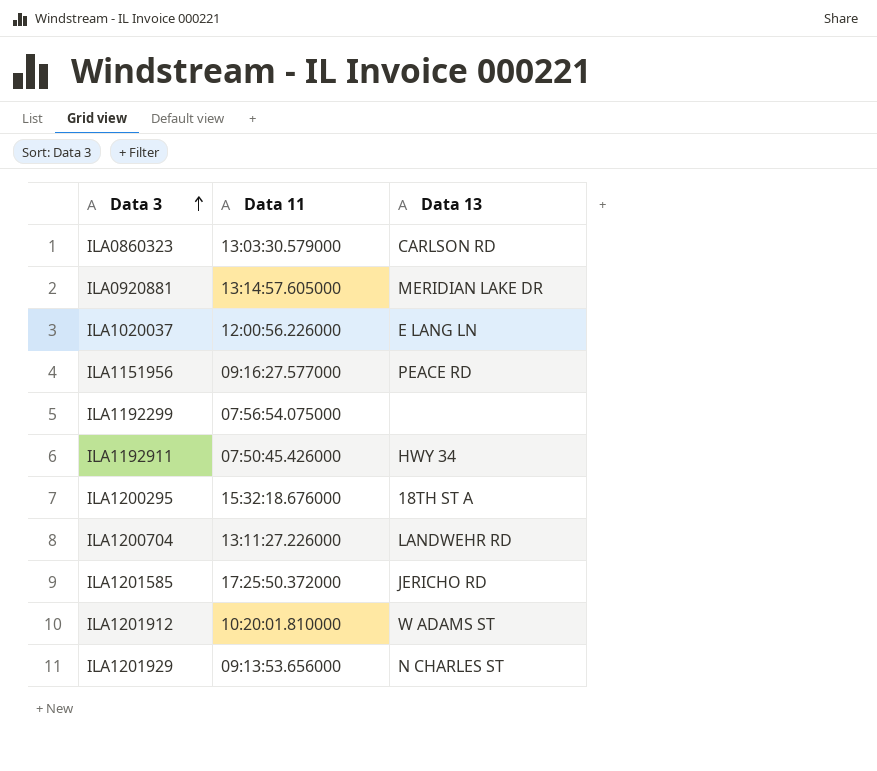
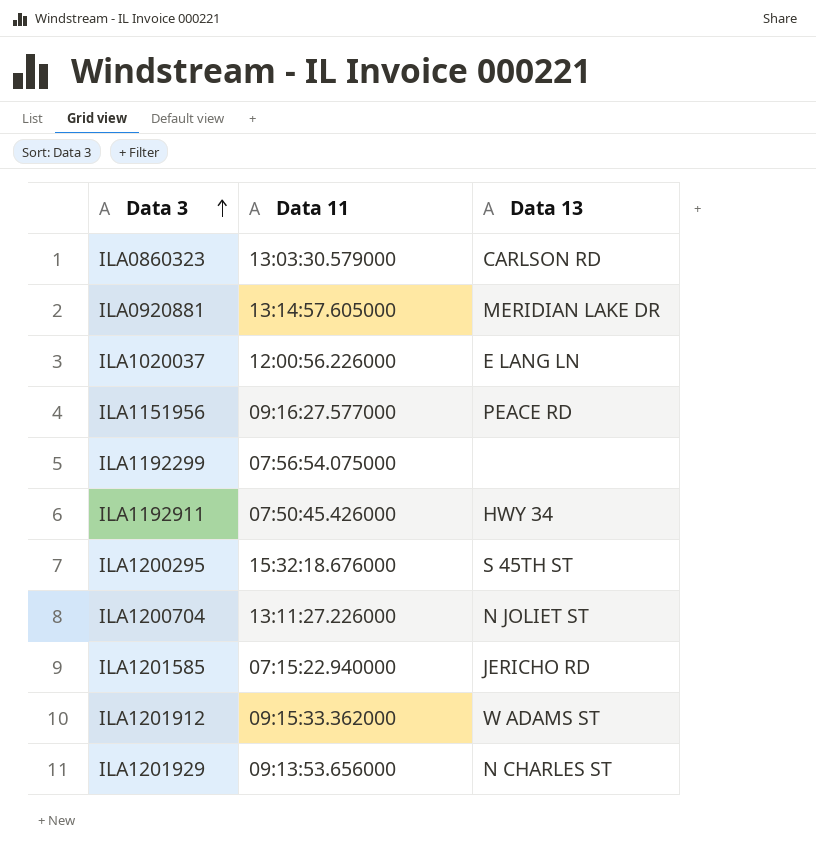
ILA1200295 | Data 13: 18TH ST A -> S 45TH ST
ILA1200704 | Data 13: LANDWEHR RD -> N JOLIET ST
ILA1201585 | Data 11: 17:25:50.372000 -> 07:15:22.940000
ILA1201912 | Data 11: 10:20:01.810000 -> 09:15:33.362000

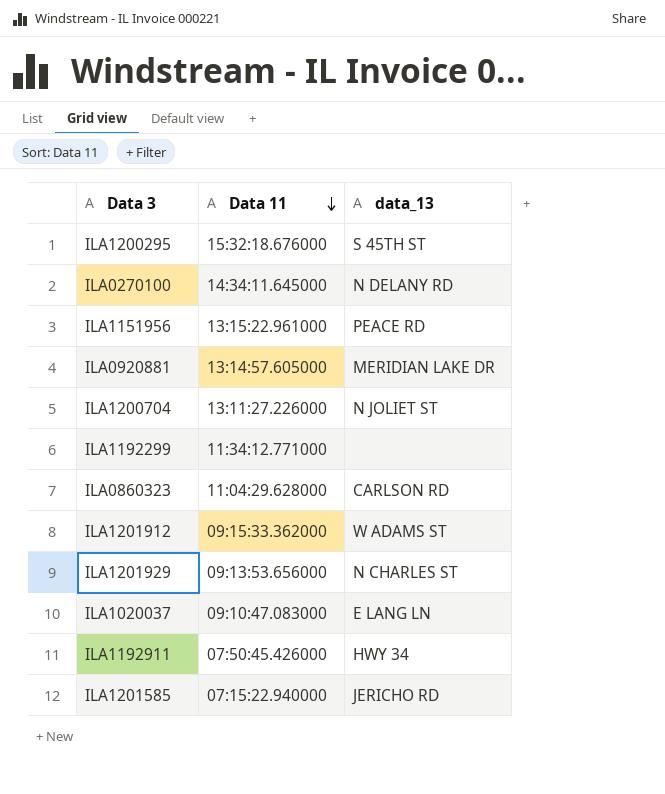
row order: Data 3 ascending -> Data 11 descending
column name: Data 13 -> data_13
row ILA0270100: none -> 14:34:11.645000 | N DELANY RD
ILA1151956 | Data 11: 09:16:27.577000 -> 13:15:22.961000
ILA1192299 | Data 11: 07:56:54.075000 -> 11:34:12.771000
ILA0860323 | Data 11: 13:03:30.579000 -> 11:04:29.628000
ILA1020037 | Data 11: 12:00:56.226000 -> 09:10:47.083000

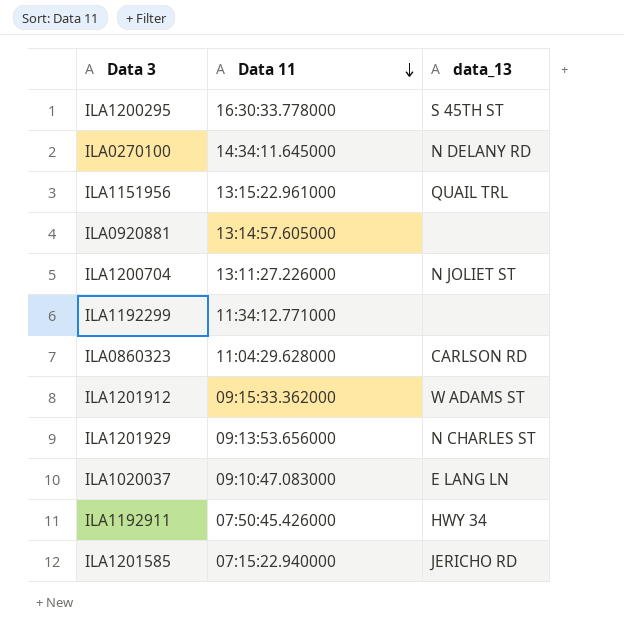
ILA1200295 | Data 11: 15:32:18.676000 -> 16:30:33.778000
ILA1151956 | data_13: PEACE RD -> QUAIL TRL
ILA0920881 | data_13: MERIDIAN LAKE DR -> none

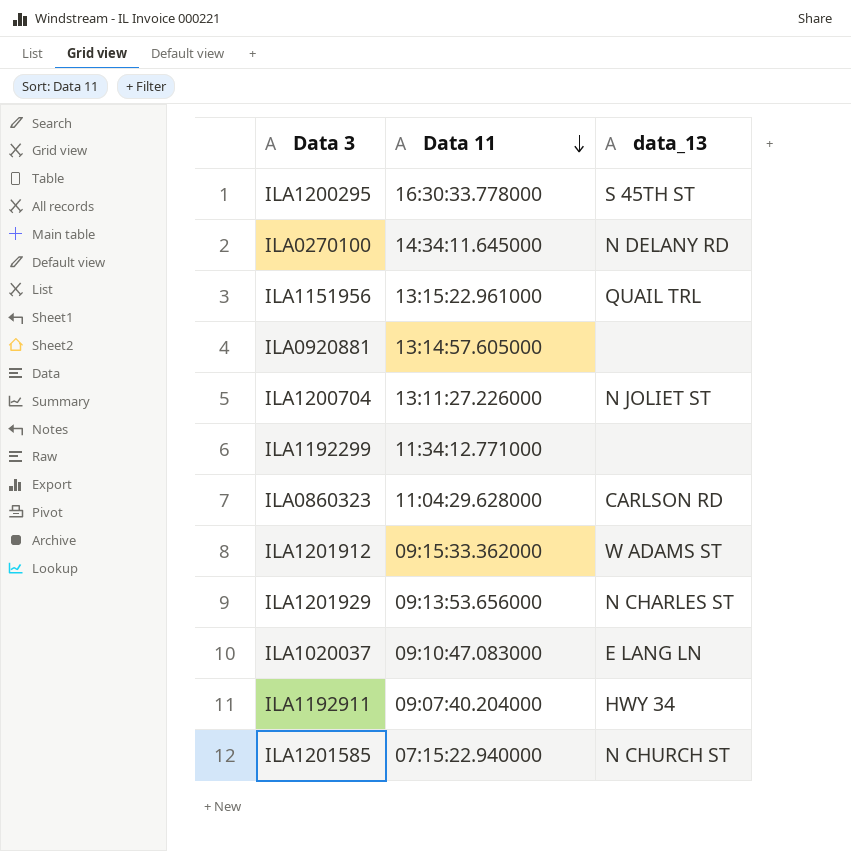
ILA1192911 | Data 11: 07:50:45.426000 -> 09:07:40.204000
ILA1201585 | data_13: JERICHO RD -> N CHURCH ST

